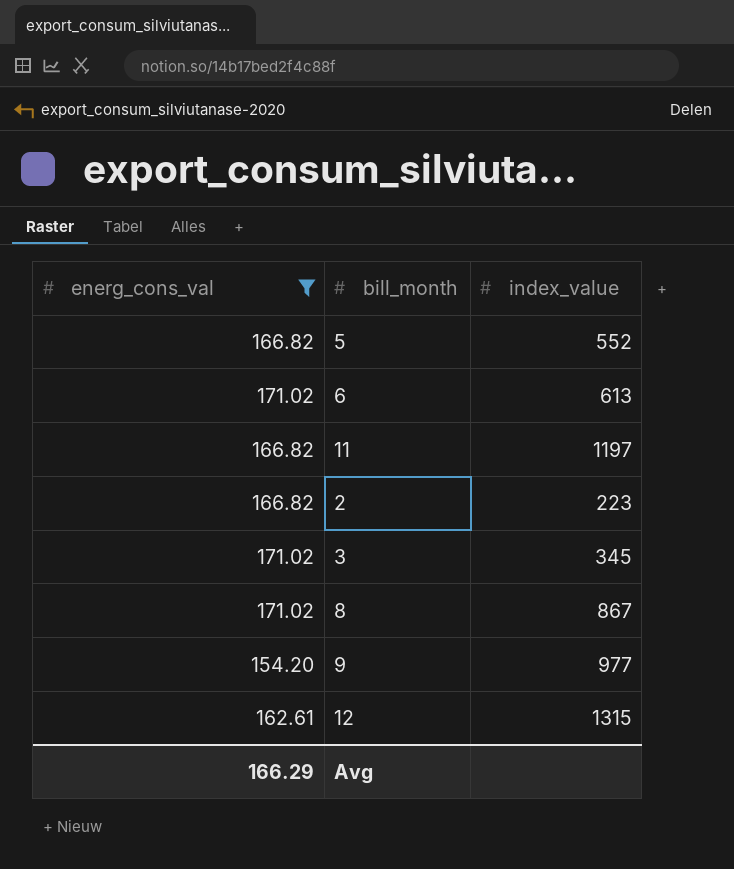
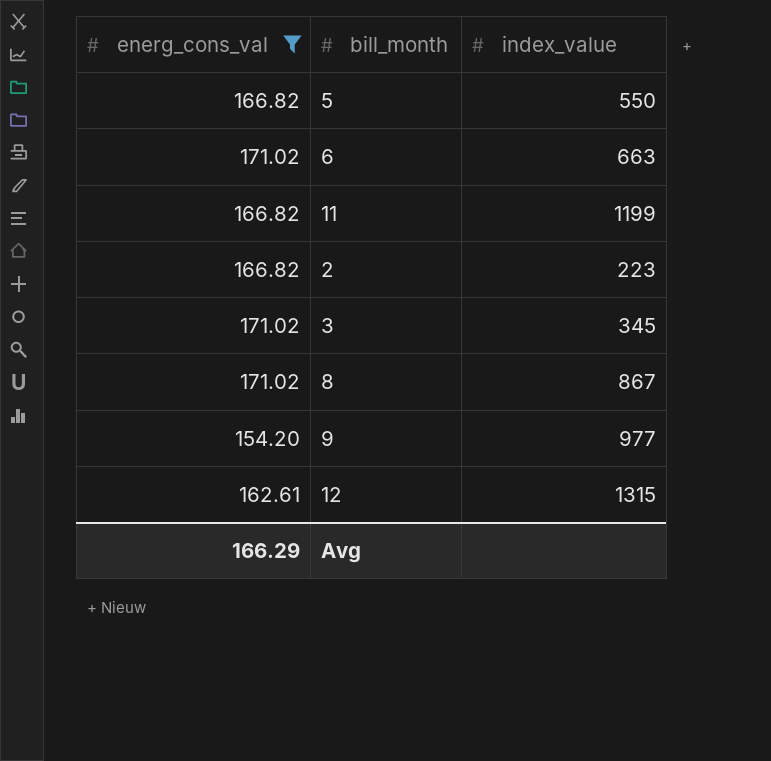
5 | index_value: 552 -> 550
6 | index_value: 613 -> 663
11 | index_value: 1197 -> 1199

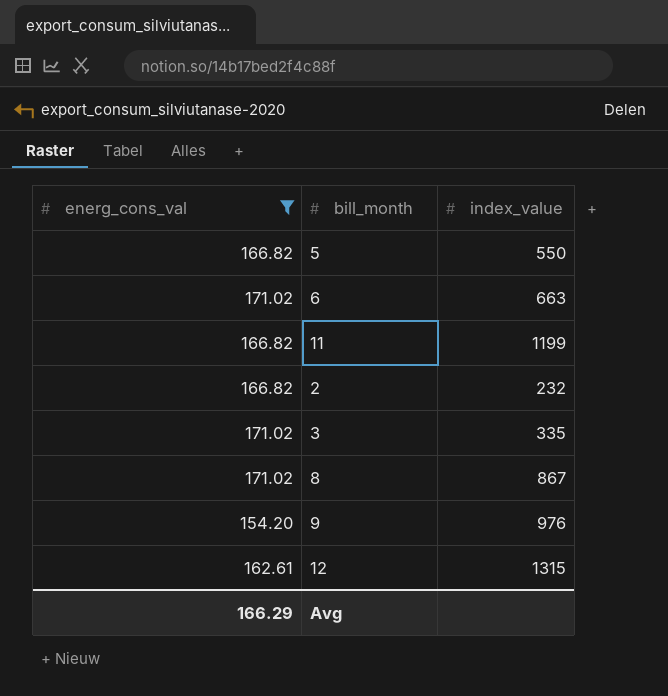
2 | index_value: 223 -> 232
3 | index_value: 345 -> 335
9 | index_value: 977 -> 976

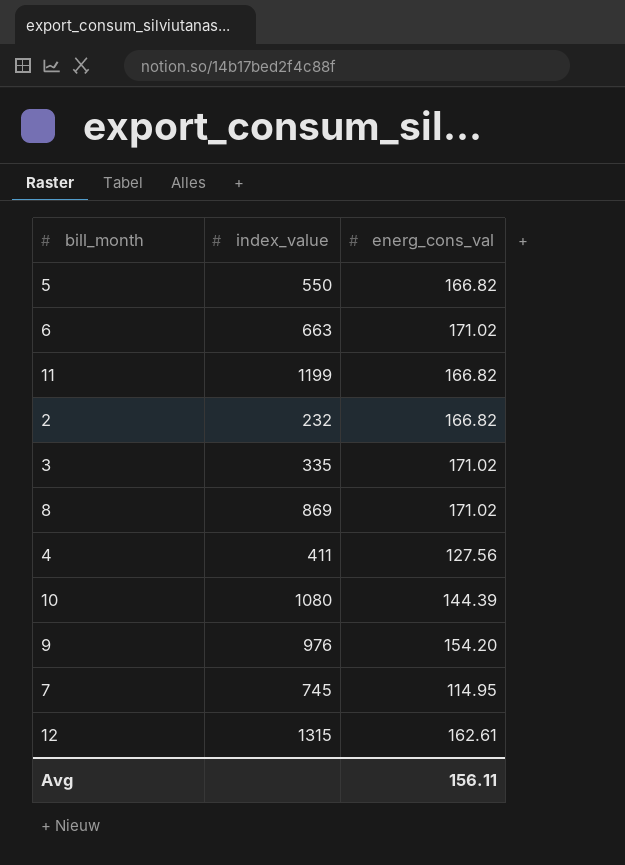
filter: energ_cons_val >= 154.20 -> none
column energ_cons_val | position: 1 -> 3
8 | index_value: 867 -> 869
Avg | energ_cons_val: 166.29 -> 156.11

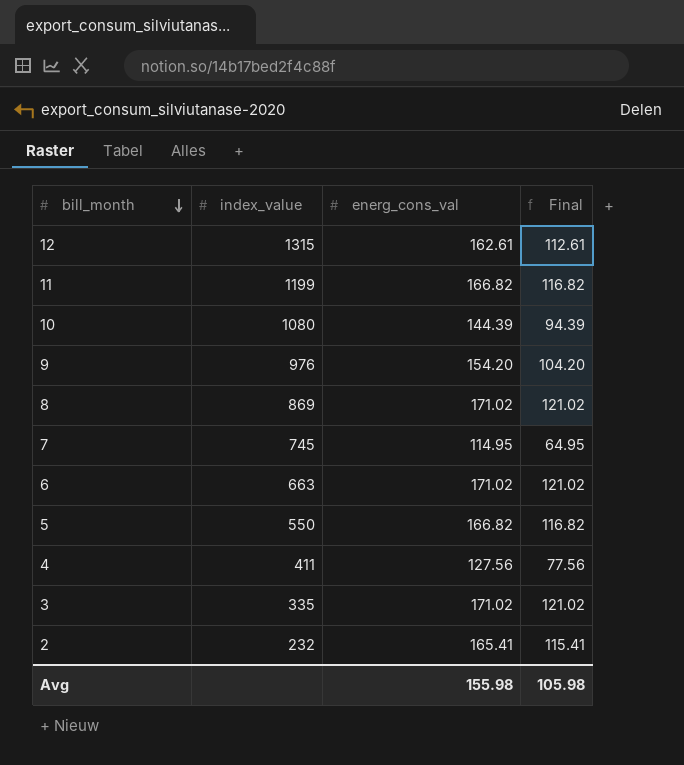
row order: none -> bill_month descending
column Final | formula: none -> [energ_cons_val] - 50
2 | energ_cons_val: 166.82 -> 165.41
Avg | energ_cons_val: 156.11 -> 155.98

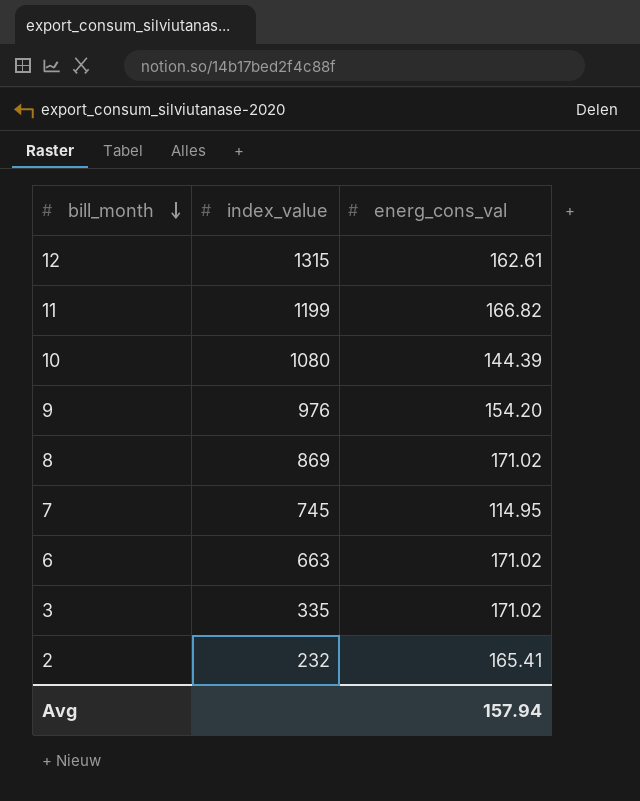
column Final | formula: [energ_cons_val] - 50 -> none
row 5: 550 | 166.82 | 116.82 -> none
row 4: 411 | 127.56 | 77.56 -> none
Avg | energ_cons_val: 155.98 -> 157.94

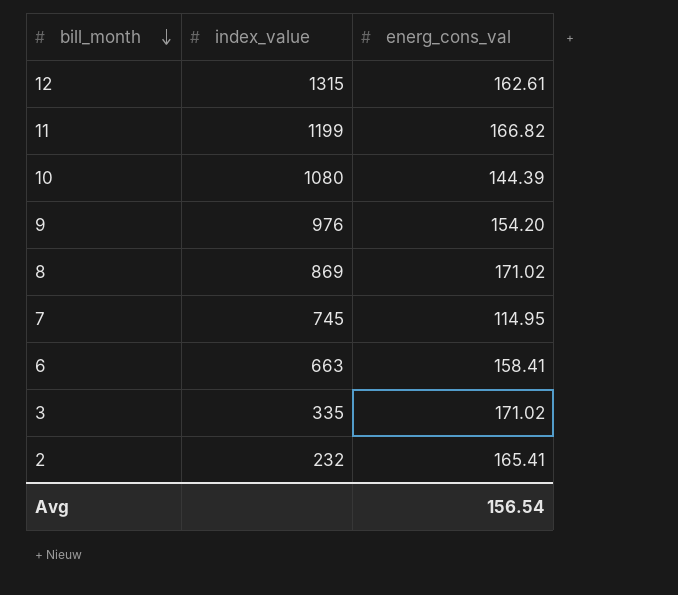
6 | energ_cons_val: 171.02 -> 158.41
Avg | energ_cons_val: 157.94 -> 156.54

